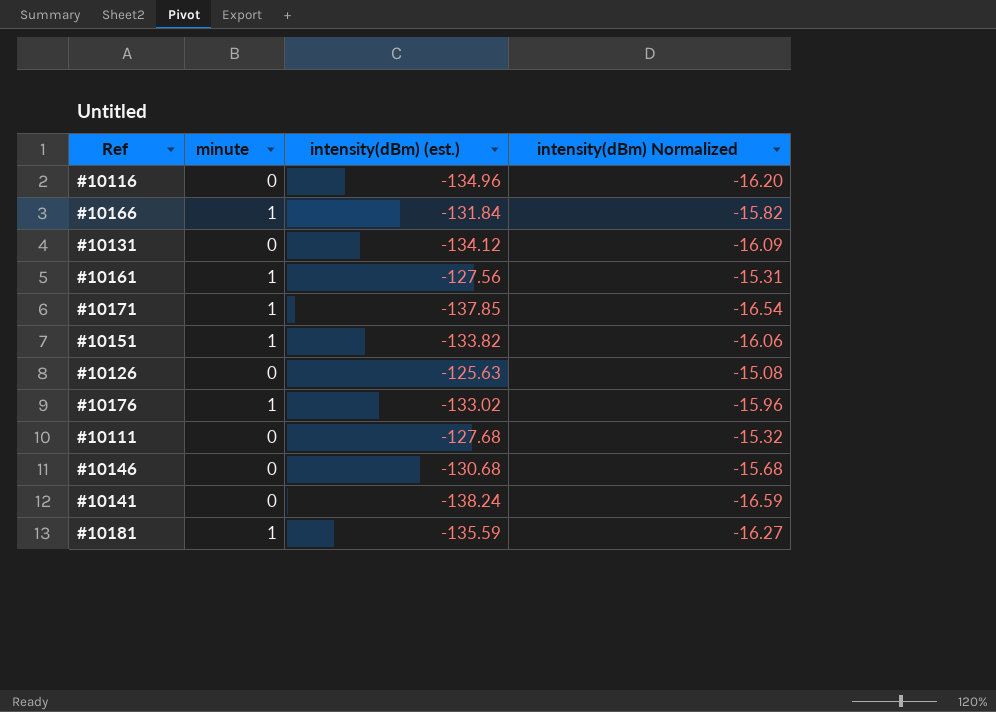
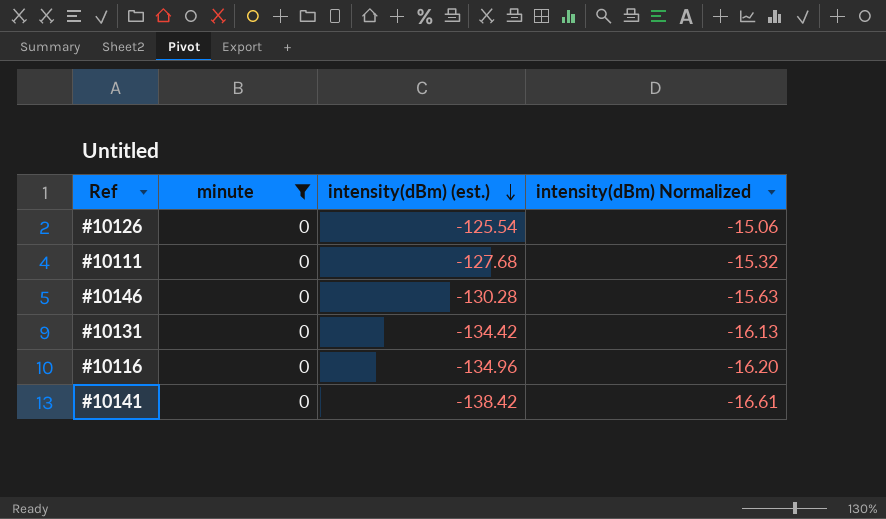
filter: none -> minute = 0
row order: none -> intensity(dBm) (est.) descending
#10126 | intensity(dBm) (est.): -125.63 -> -125.54
#10126 | intensity(dBm) Normalized: -15.08 -> -15.06
#10146 | intensity(dBm) (est.): -130.68 -> -130.28
#10146 | intensity(dBm) Normalized: -15.68 -> -15.63
#10131 | intensity(dBm) (est.): -134.12 -> -134.42
#10131 | intensity(dBm) Normalized: -16.09 -> -16.13
#10141 | intensity(dBm) (est.): -138.24 -> -138.42
#10141 | intensity(dBm) Normalized: -16.59 -> -16.61

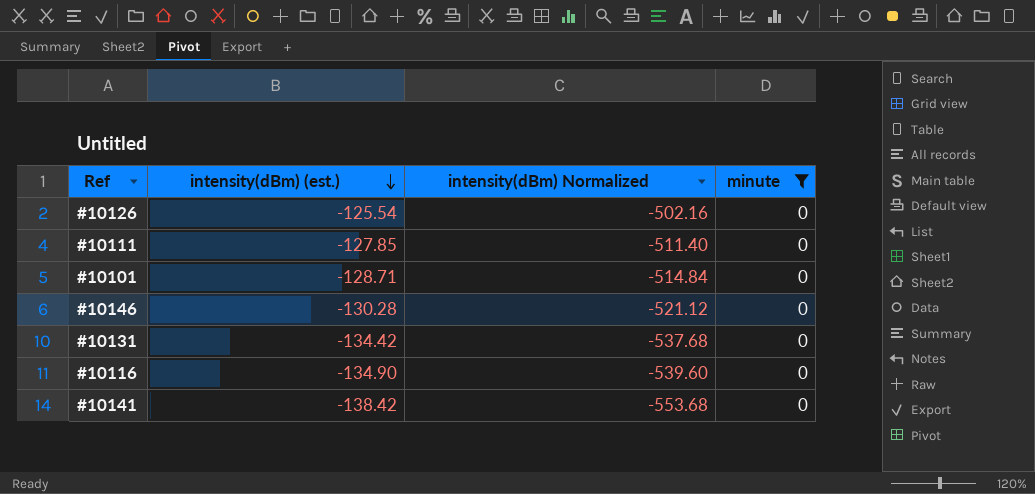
column intensity(dBm) Normalized | formula: [intensity(dBm) (est.)] * 0.12 -> [intensity(dBm) (est.)] * 4
column minute | position: 2 -> 4
#10111 | intensity(dBm) (est.): -127.68 -> -127.85
row #10101: none -> -128.71 | -514.84 | 0
#10116 | intensity(dBm) (est.): -134.96 -> -134.90

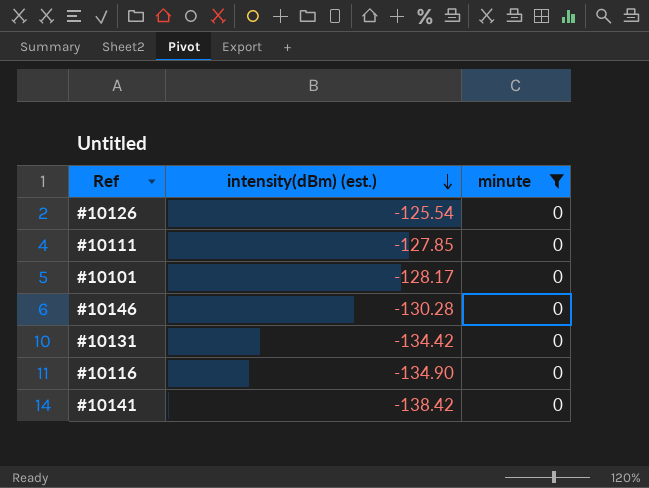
column intensity(dBm) Normalized | formula: [intensity(dBm) (est.)] * 4 -> none
#10101 | intensity(dBm) (est.): -128.71 -> -128.17

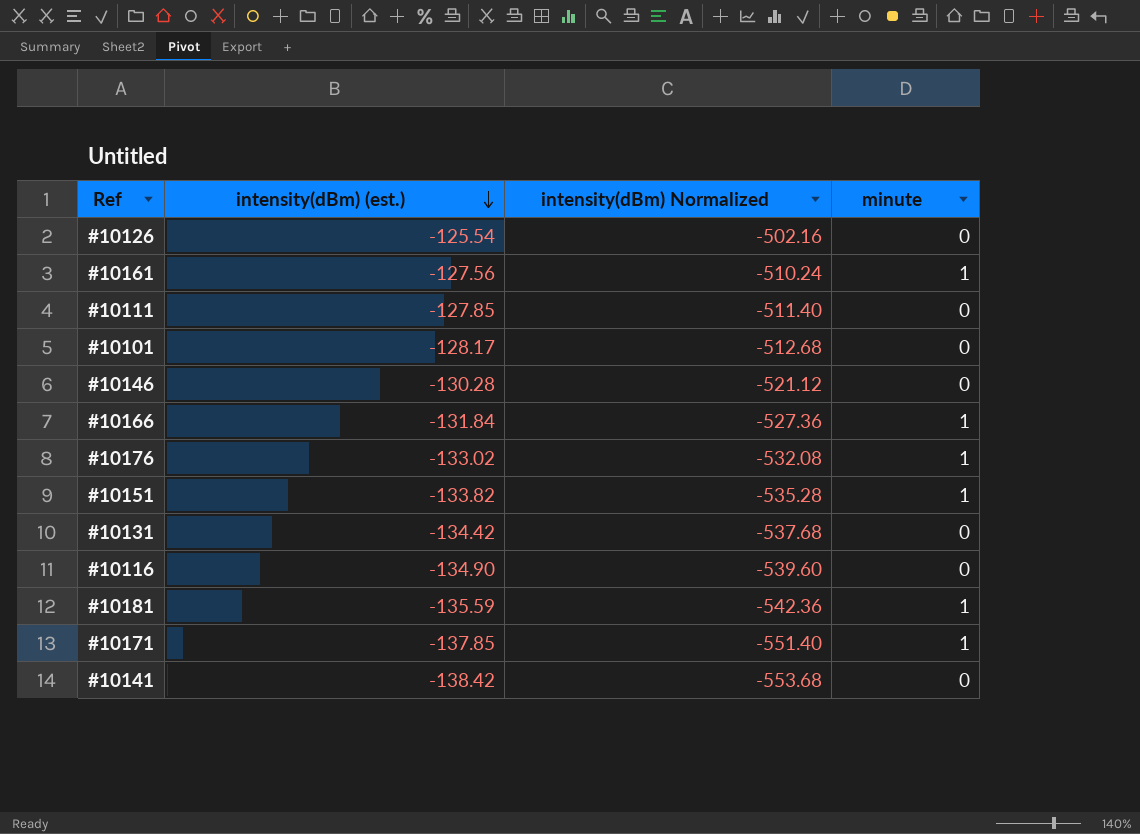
filter: minute = 0 -> none
column intensity(dBm) Normalized | formula: none -> [intensity(dBm) (est.)] * 4

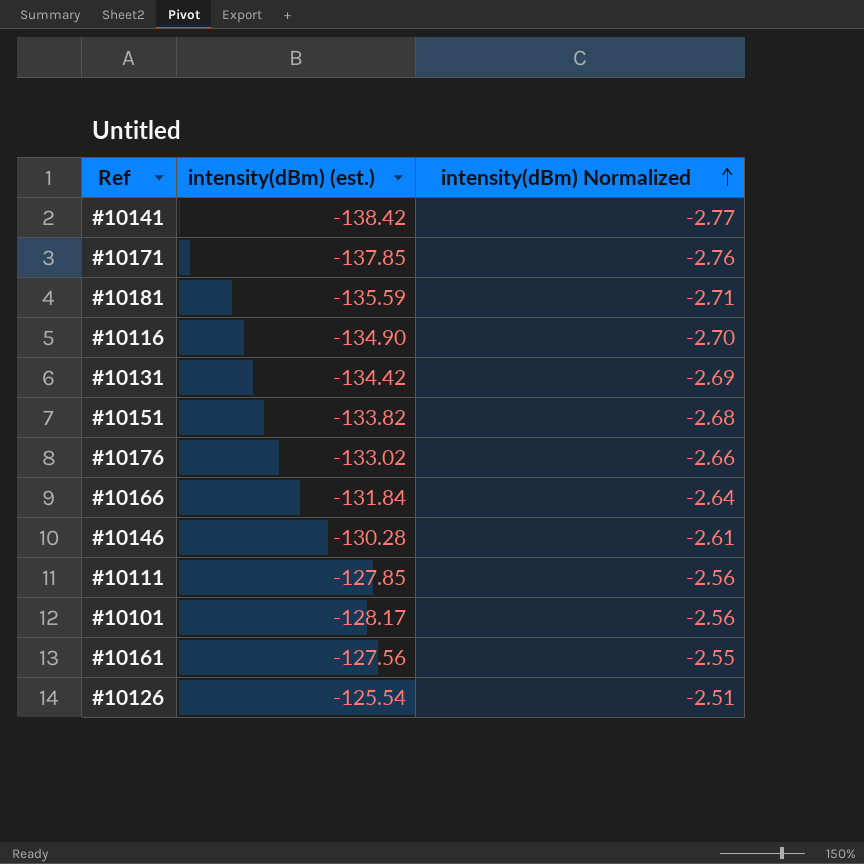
row order: intensity(dBm) (est.) descending -> intensity(dBm) Normalized ascending
column minute | position: 4 -> none
column intensity(dBm) Normalized | formula: [intensity(dBm) (est.)] * 4 -> [intensity(dBm) (est.)] * 0.02

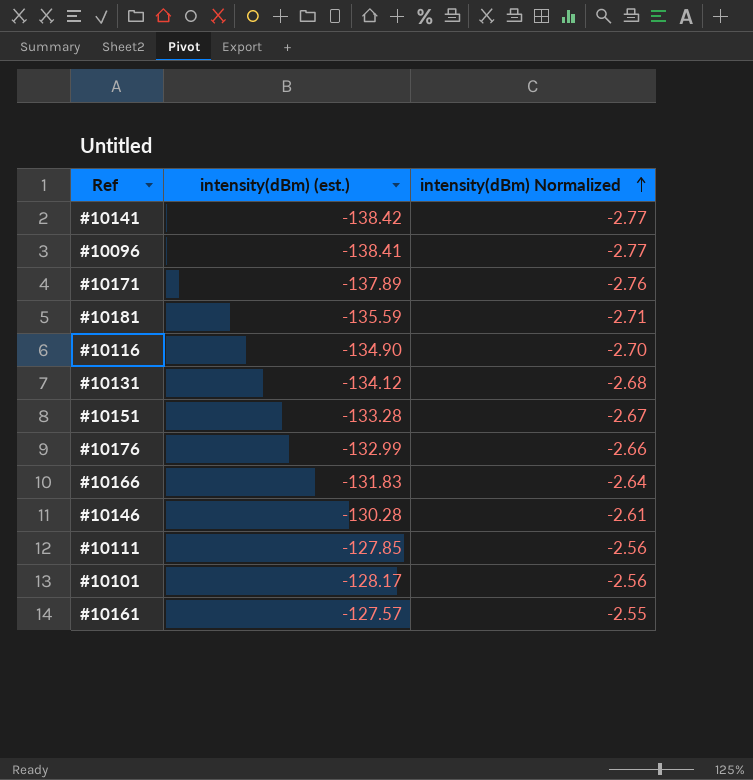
row #10126: -125.54 | -2.51 -> none
row #10096: none -> -138.41 | -2.77
#10171 | intensity(dBm) (est.): -137.85 -> -137.89
#10131 | intensity(dBm) (est.): -134.42 -> -134.12
#10131 | intensity(dBm) Normalized: -2.69 -> -2.68
#10151 | intensity(dBm) (est.): -133.82 -> -133.28
#10151 | intensity(dBm) Normalized: -2.68 -> -2.67
#10176 | intensity(dBm) (est.): -133.02 -> -132.99
#10166 | intensity(dBm) (est.): -131.84 -> -131.83
#10161 | intensity(dBm) (est.): -127.56 -> -127.57

